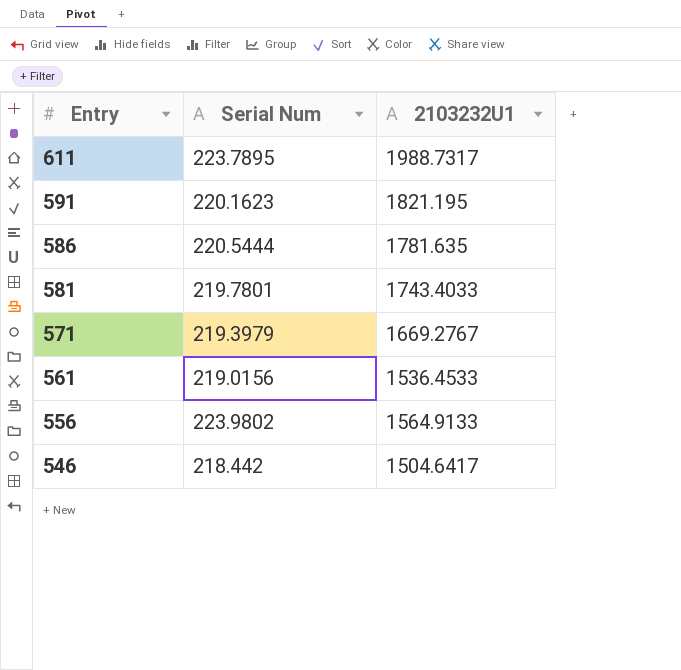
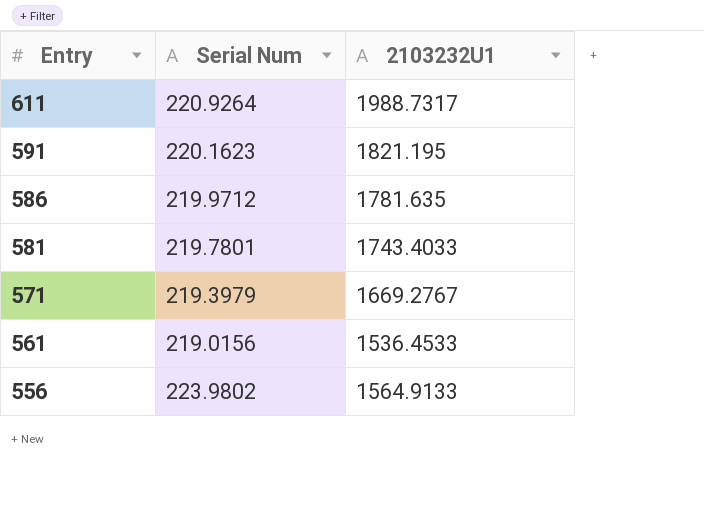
row 546: 218.442 | 1504.6417 -> none
611 | Serial Num: 223.7895 -> 220.9264
586 | Serial Num: 220.5444 -> 219.9712

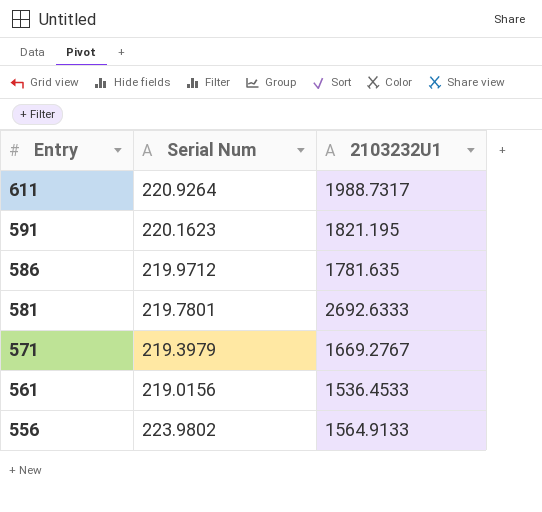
581 | 2103232U1: 1743.4033 -> 2692.6333

